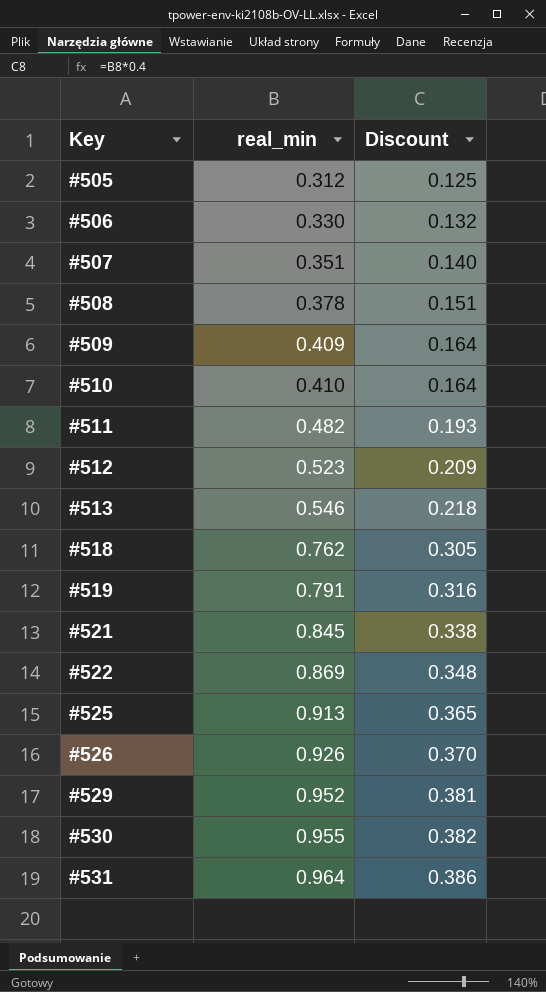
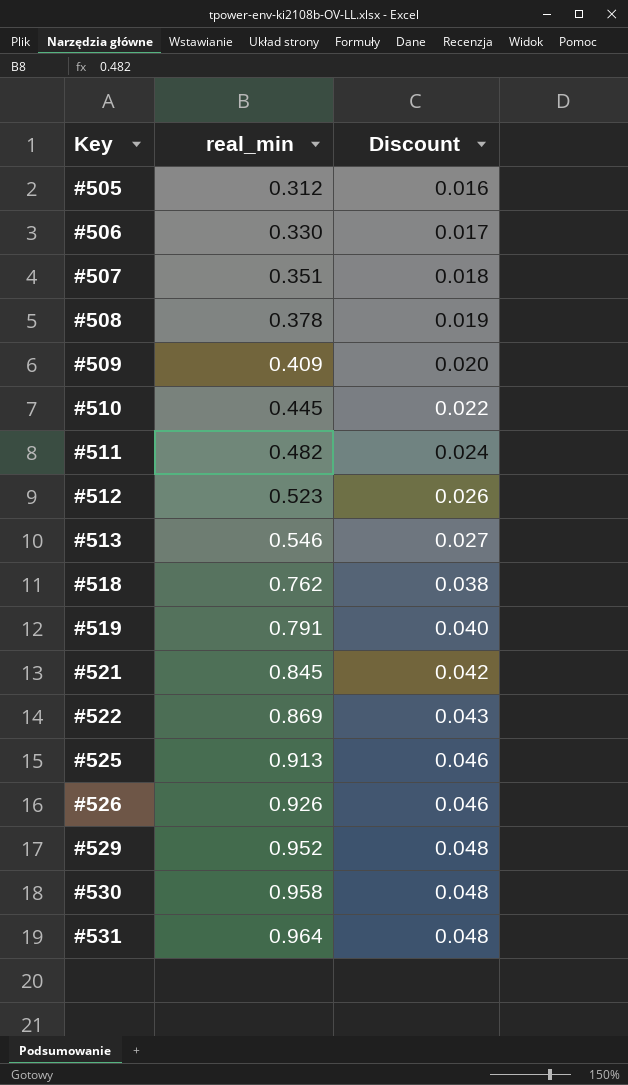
column Discount | formula: [real_min] * 0.4 -> [real_min] * 0.05
#510 | real_min: 0.410 -> 0.445
#530 | real_min: 0.955 -> 0.958

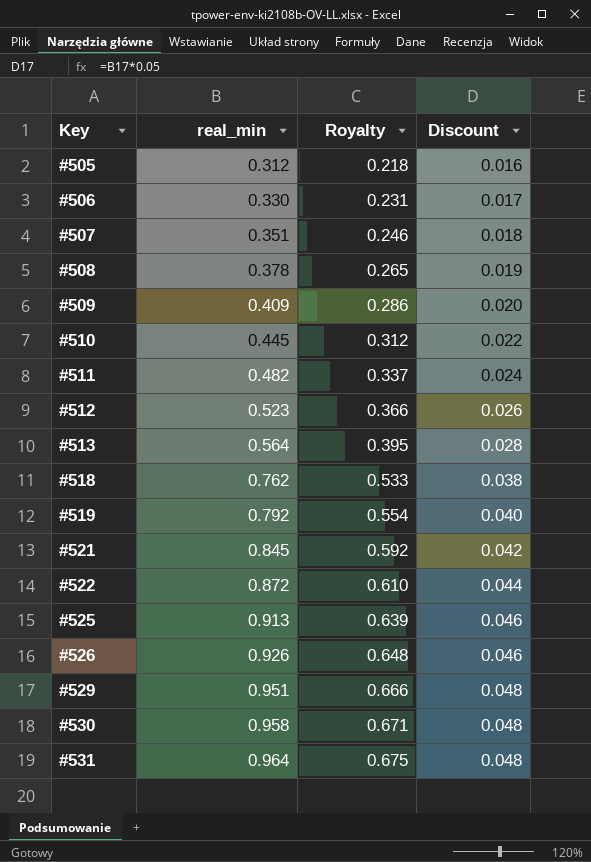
column Royalty | formula: none -> [real_min] * 0.7
#513 | real_min: 0.546 -> 0.564
#513 | Discount: 0.027 -> 0.028
#519 | real_min: 0.791 -> 0.792
#522 | real_min: 0.869 -> 0.872
#522 | Discount: 0.043 -> 0.044
#529 | real_min: 0.952 -> 0.951

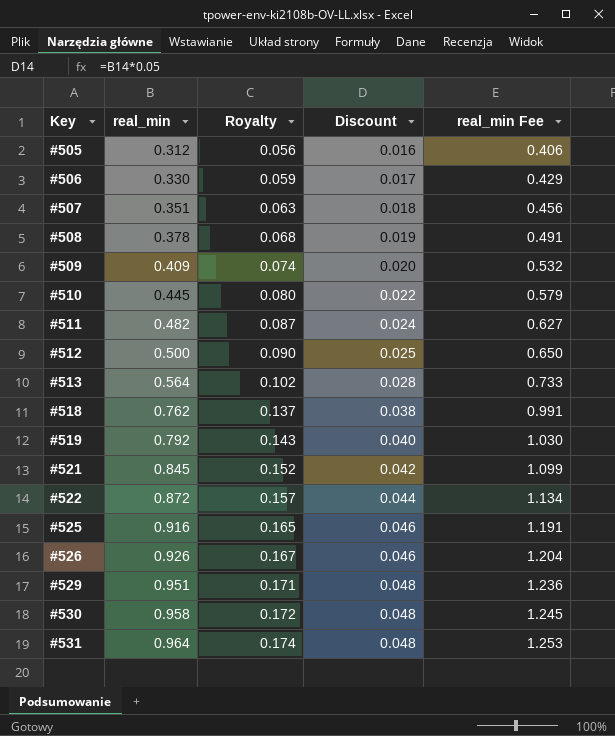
column Royalty | formula: [real_min] * 0.7 -> [real_min] * 0.18
column real_min Fee | formula: none -> [real_min] * 1.3
#512 | real_min: 0.523 -> 0.500
#512 | Discount: 0.026 -> 0.025
#525 | real_min: 0.913 -> 0.916

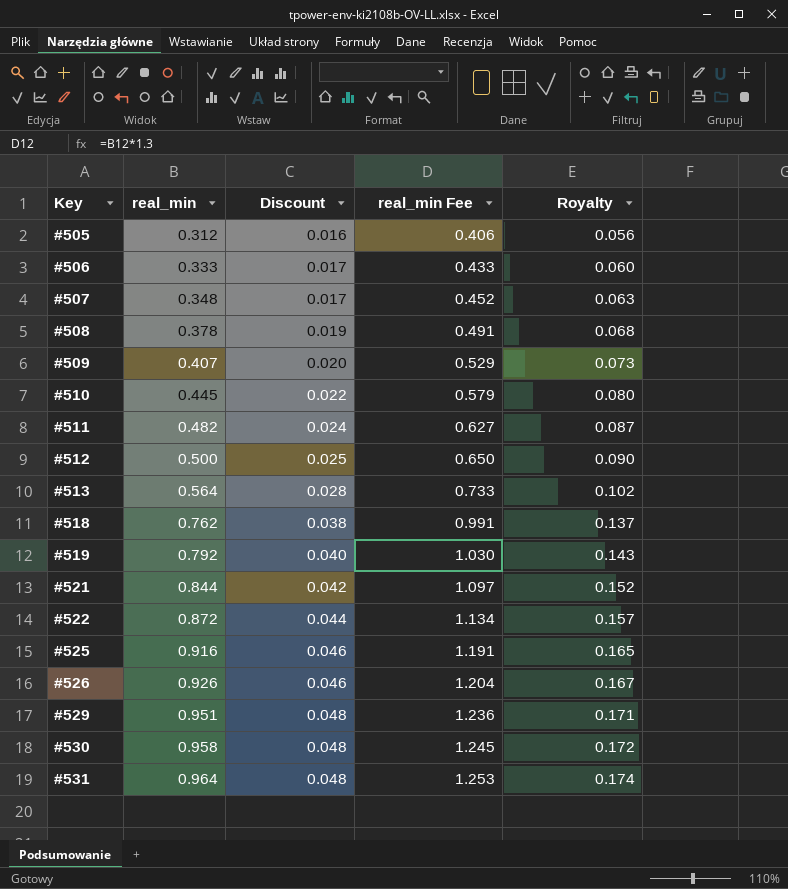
column Royalty | position: 3 -> 5
#506 | real_min: 0.330 -> 0.333
#506 | real_min Fee: 0.429 -> 0.433
#506 | Royalty: 0.059 -> 0.060
#507 | real_min: 0.351 -> 0.348
#507 | Discount: 0.018 -> 0.017
#507 | real_min Fee: 0.456 -> 0.452
#509 | real_min: 0.409 -> 0.407
#509 | real_min Fee: 0.532 -> 0.529
#509 | Royalty: 0.074 -> 0.073
#521 | real_min: 0.845 -> 0.844
#521 | real_min Fee: 1.099 -> 1.097

